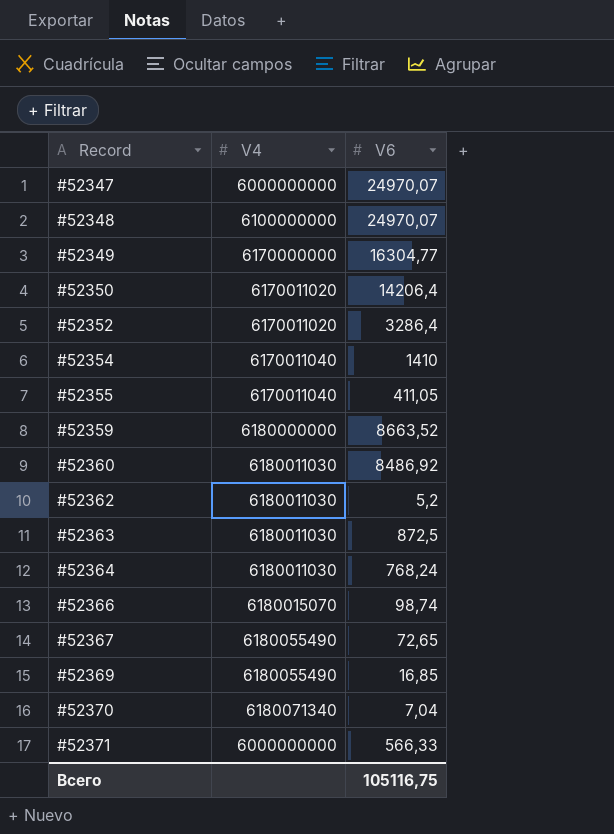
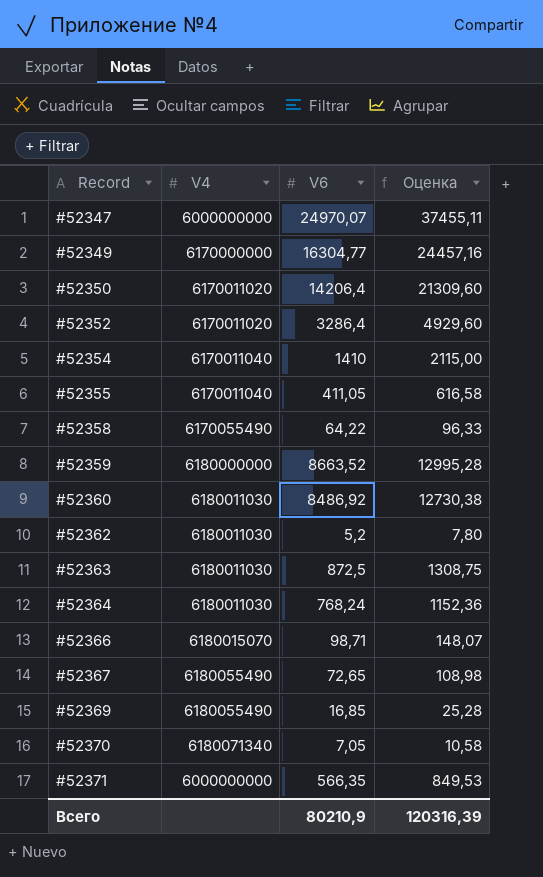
column Оценка | formula: none -> [V6] * 1,5
row #52348: 6100000000 | 24970,07 -> none
row #52358: none -> 6170055490 | 64,22 | 96,33
#52366 | V6: 98,74 -> 98,71
#52370 | V6: 7,04 -> 7,05
#52371 | V6: 566,33 -> 566,35
Всего | V6: 105116,75 -> 80210,9

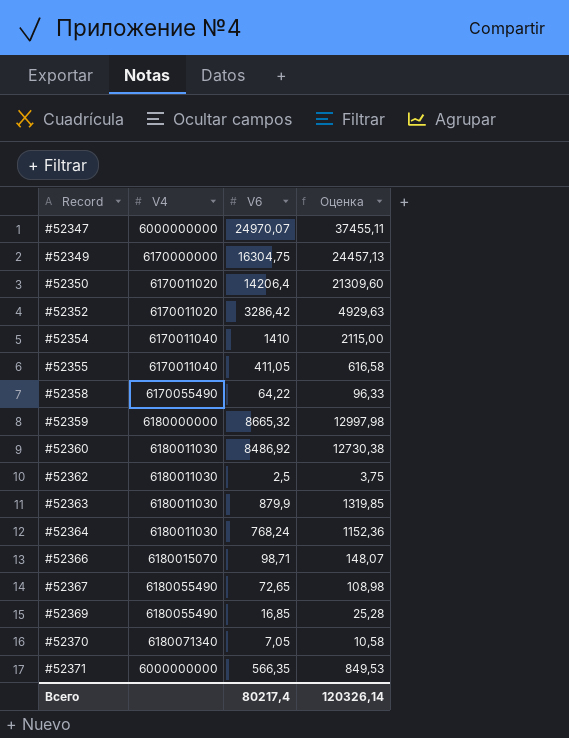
#52349 | V6: 16304,77 -> 16304,75
#52349 | Оценка: 24457,16 -> 24457,13
#52352 | V6: 3286,4 -> 3286,42
#52352 | Оценка: 4929,60 -> 4929,63
#52359 | V6: 8663,52 -> 8665,32
#52359 | Оценка: 12995,28 -> 12997,98
#52362 | V6: 5,2 -> 2,5
#52362 | Оценка: 7,80 -> 3,75
#52363 | V6: 872,5 -> 879,9
#52363 | Оценка: 1308,75 -> 1319,85
Всего | V6: 80210,9 -> 80217,4
Всего | Оценка: 120316,39 -> 120326,14

